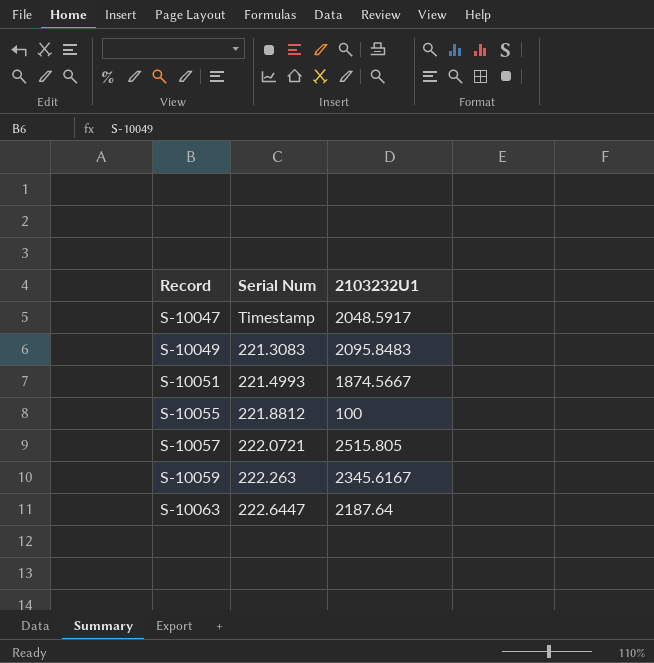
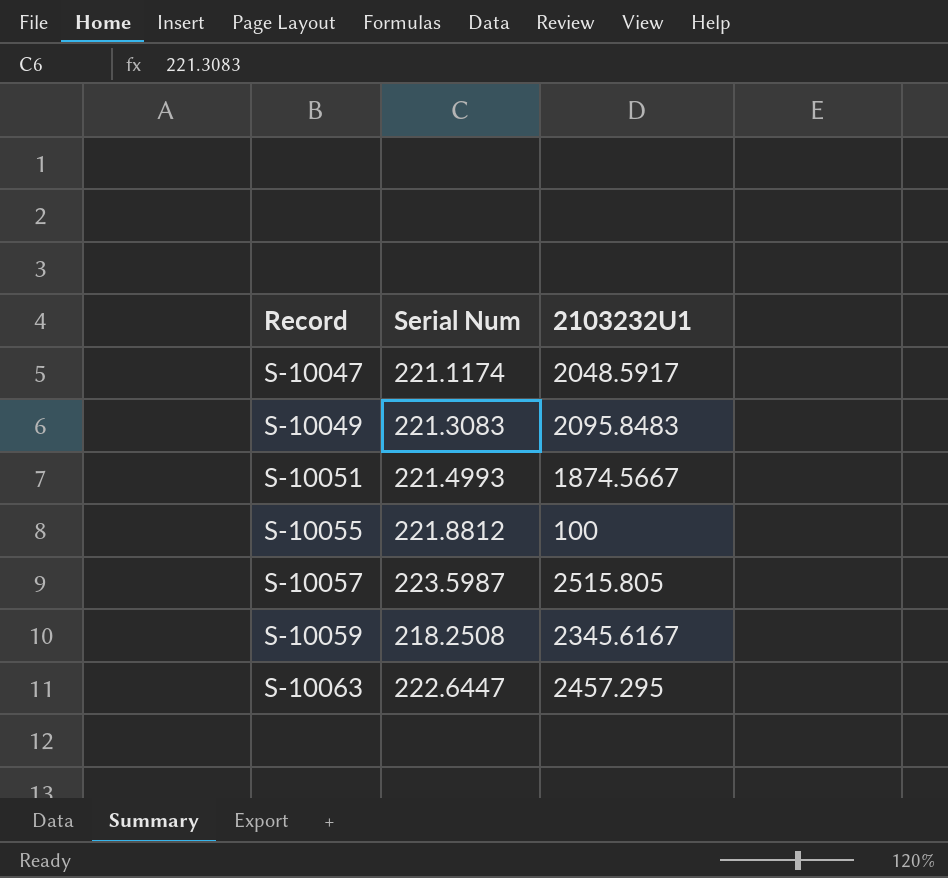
S-10047 | Serial Num: Timestamp -> 221.1174
S-10057 | Serial Num: 222.0721 -> 223.5987
S-10059 | Serial Num: 222.263 -> 218.2508
S-10063 | 2103232U1: 2187.64 -> 2457.295

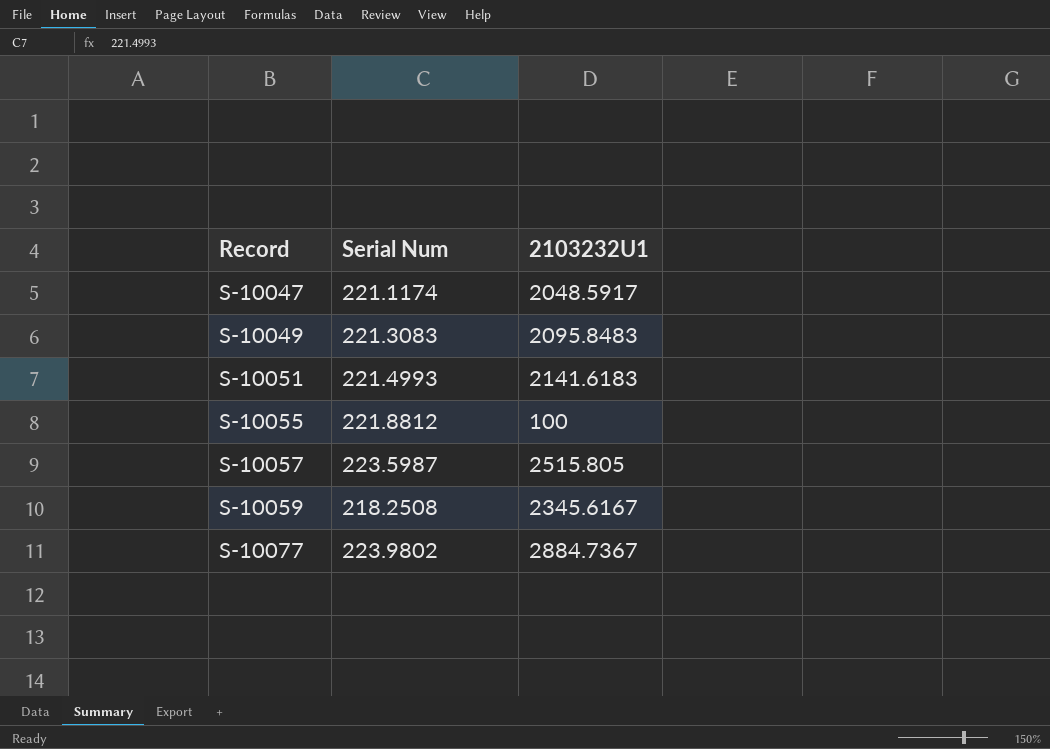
row S-10063: 222.6447 | 2457.295 -> none
S-10051 | 2103232U1: 1874.5667 -> 2141.6183
row S-10077: none -> 223.9802 | 2884.7367

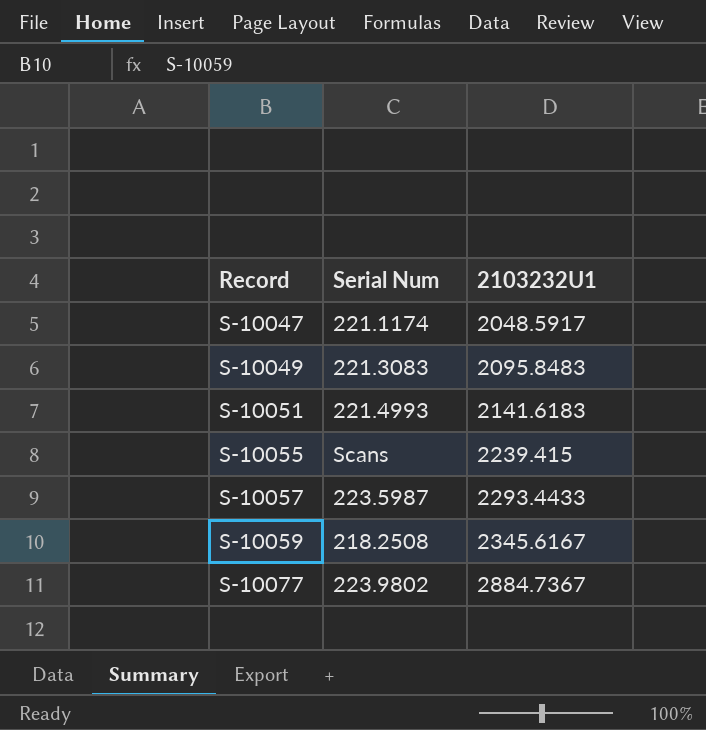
S-10055 | Serial Num: 221.8812 -> Scans
S-10055 | 2103232U1: 100 -> 2239.415
S-10057 | 2103232U1: 2515.805 -> 2293.4433

